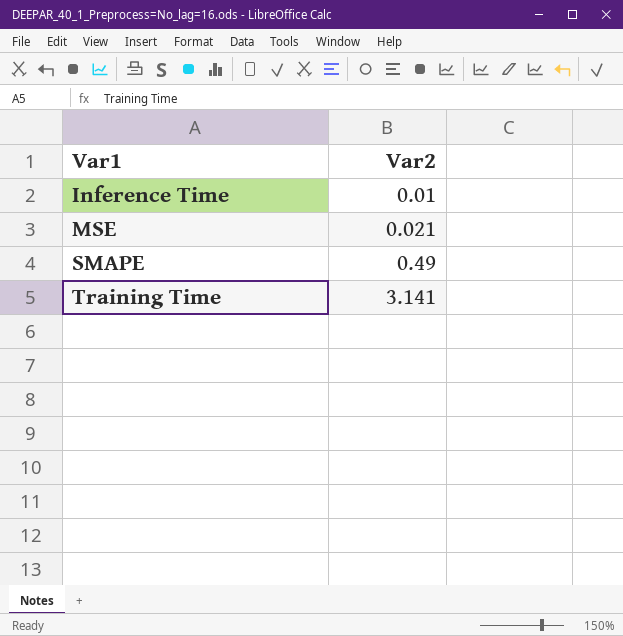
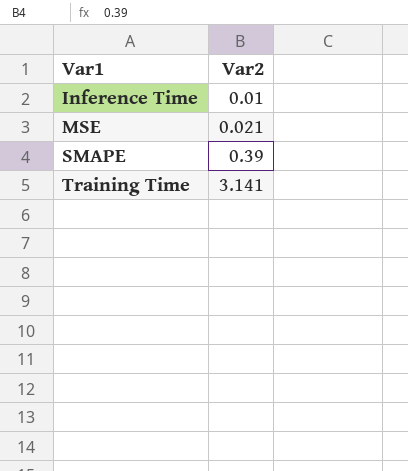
SMAPE | Var2: 0.49 -> 0.39

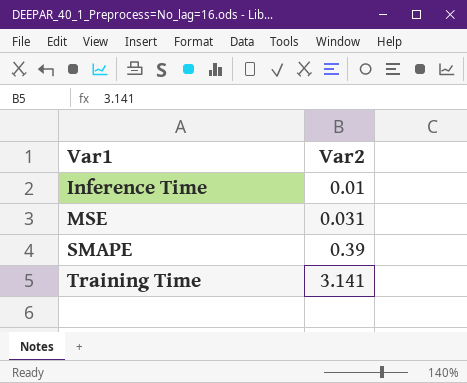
MSE | Var2: 0.021 -> 0.031

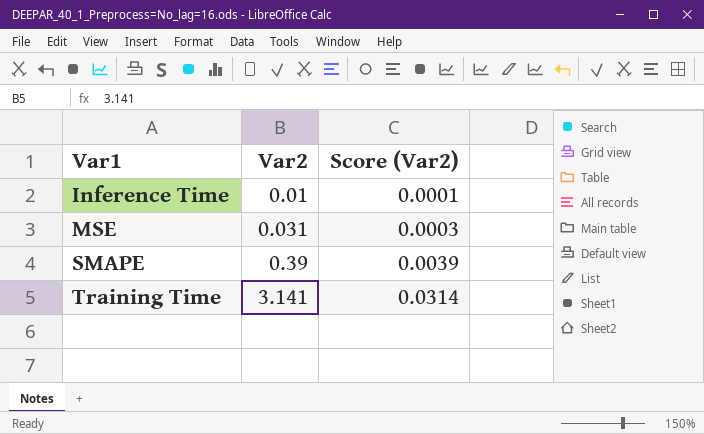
column Score (Var2) | formula: none -> [Var2] * 0.01

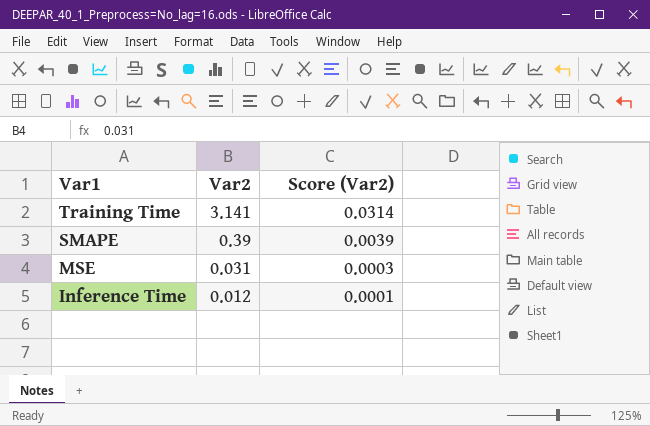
row order: Var1 ascending -> Var1 descending
Inference Time | Var2: 0.01 -> 0.012

